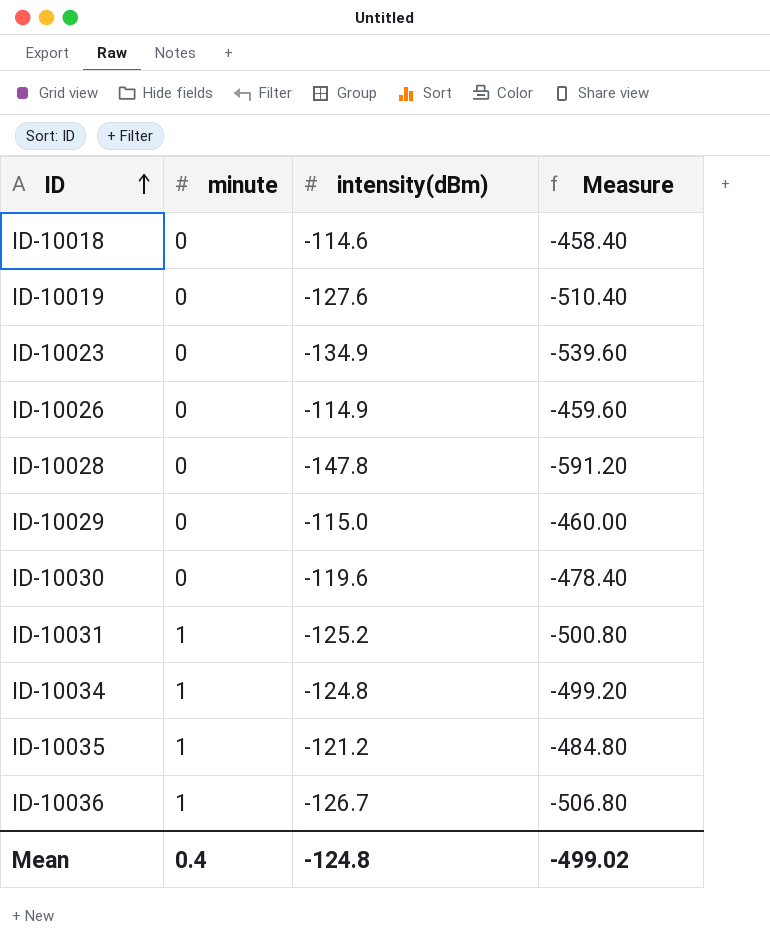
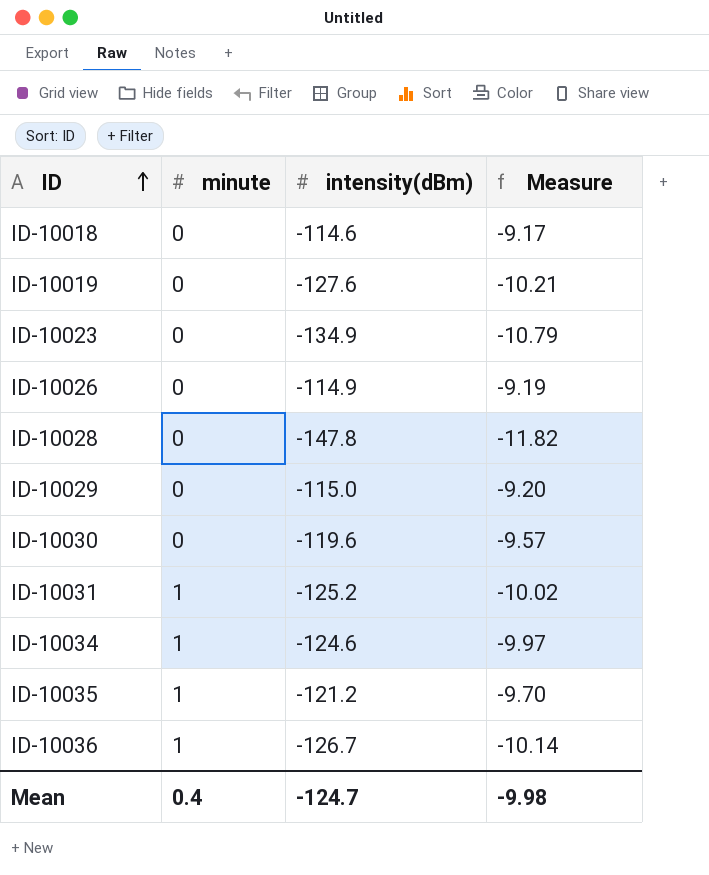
column Measure | formula: [intensity(dBm)] * 4 -> [intensity(dBm)] * 0.08
ID-10034 | intensity(dBm): -124.8 -> -124.6
Mean | intensity(dBm): -124.8 -> -124.7
Mean | Measure: -499.02 -> -9.98

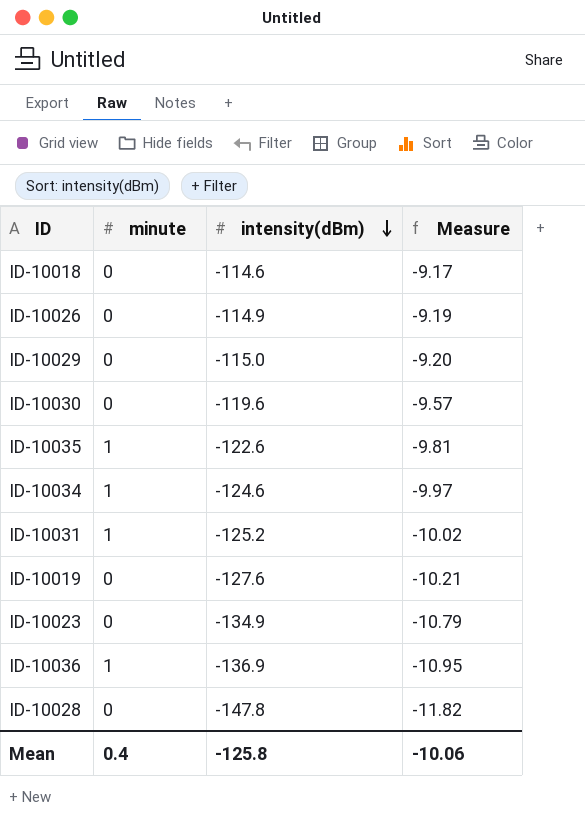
row order: ID ascending -> intensity(dBm) descending
ID-10035 | intensity(dBm): -121.2 -> -122.6
ID-10035 | Measure: -9.70 -> -9.81
ID-10036 | intensity(dBm): -126.7 -> -136.9
ID-10036 | Measure: -10.14 -> -10.95
Mean | intensity(dBm): -124.7 -> -125.8
Mean | Measure: -9.98 -> -10.06

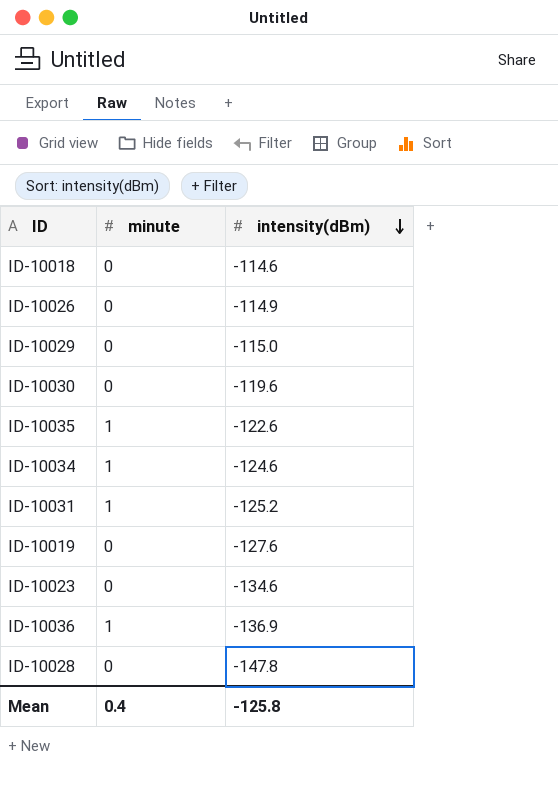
column Measure | formula: [intensity(dBm)] * 0.08 -> none
ID-10023 | intensity(dBm): -134.9 -> -134.6

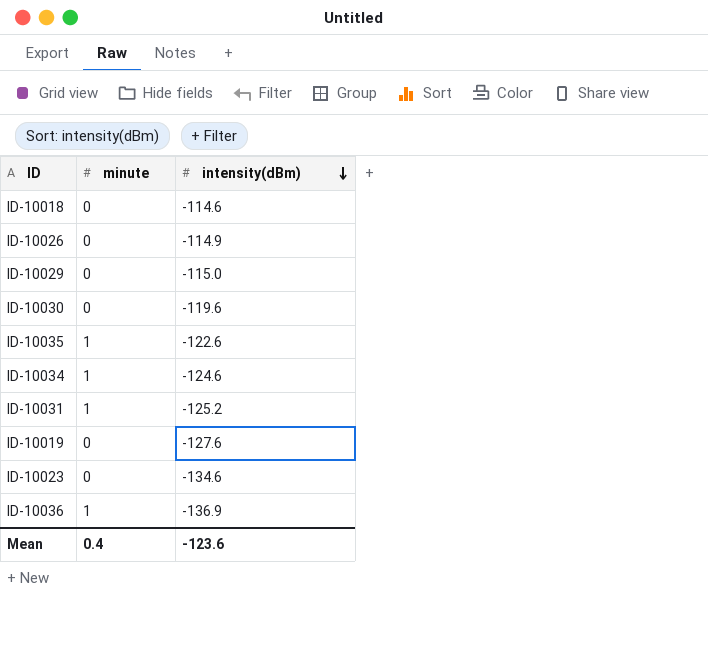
row ID-10028: 0 | -147.8 -> none
Mean | intensity(dBm): -125.8 -> -123.6

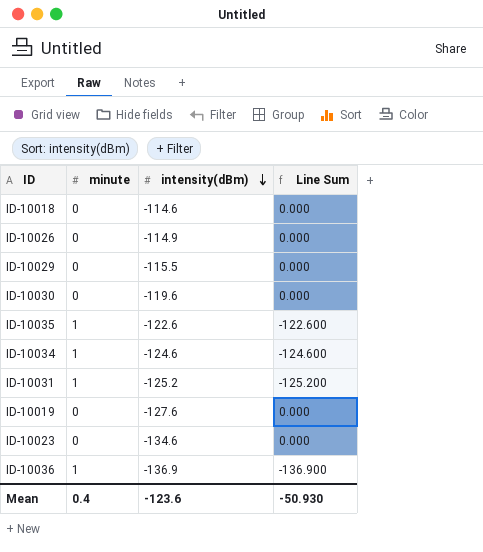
column Line Sum | formula: none -> [minute] * [intensity(dBm)]
ID-10029 | intensity(dBm): -115.0 -> -115.5

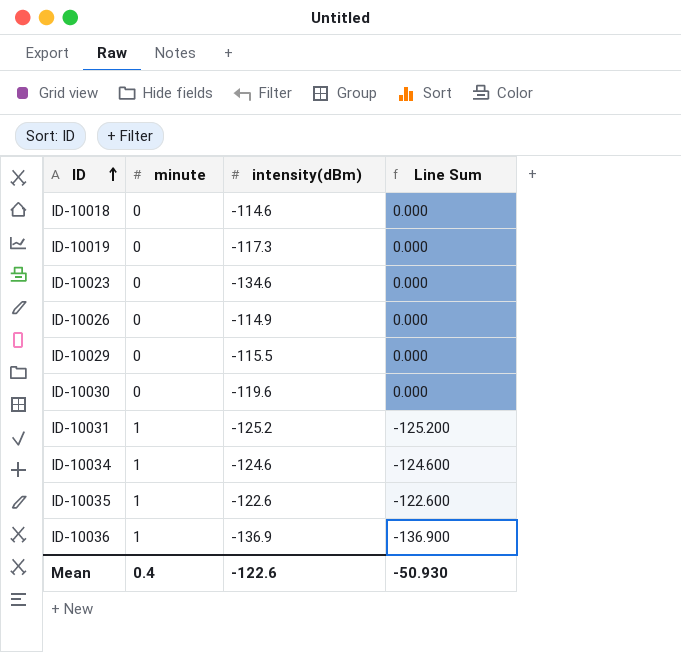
row order: intensity(dBm) descending -> ID ascending
ID-10019 | intensity(dBm): -127.6 -> -117.3
Mean | intensity(dBm): -123.6 -> -122.6

